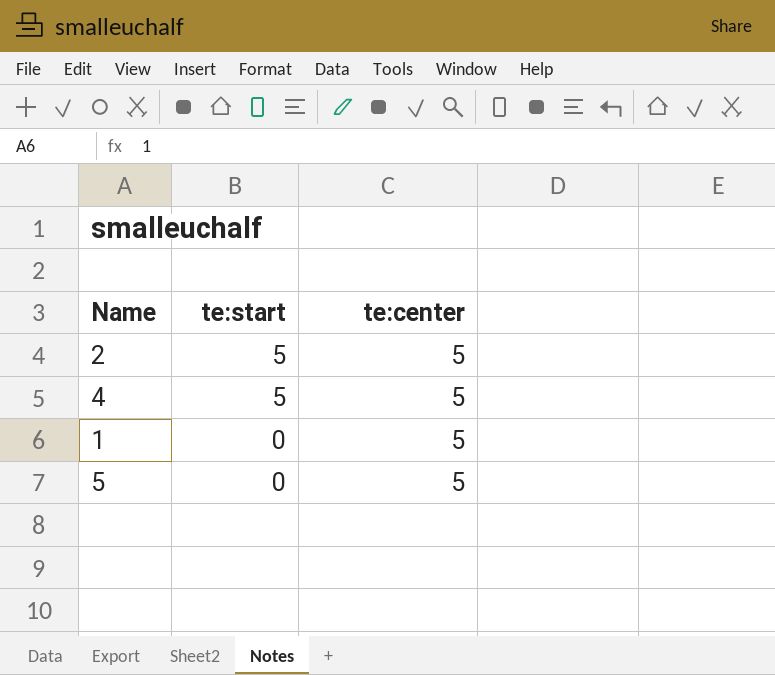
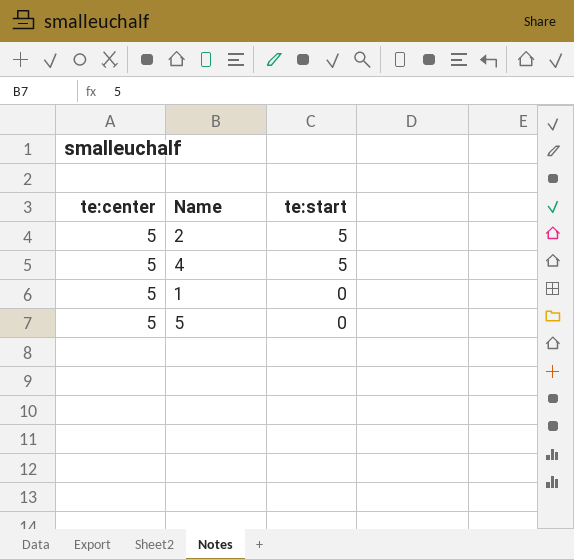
column te:center | position: 3 -> 1

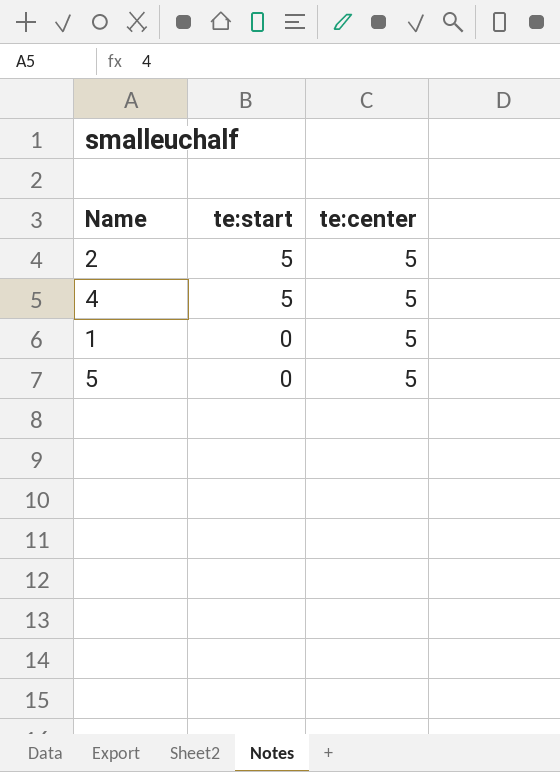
column te:center | position: 1 -> 3

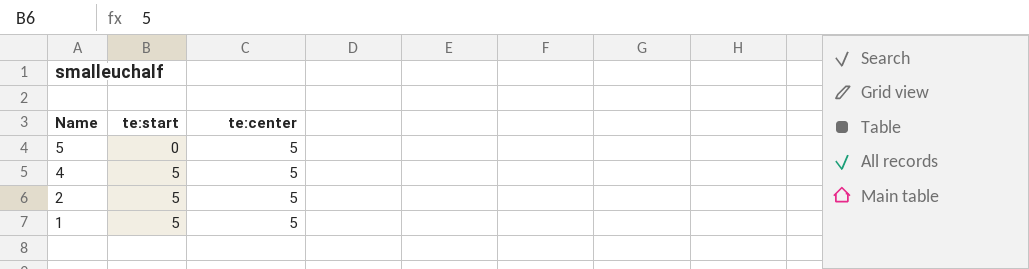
row order: te:start descending -> Name descending
1 | te:start: 0 -> 5

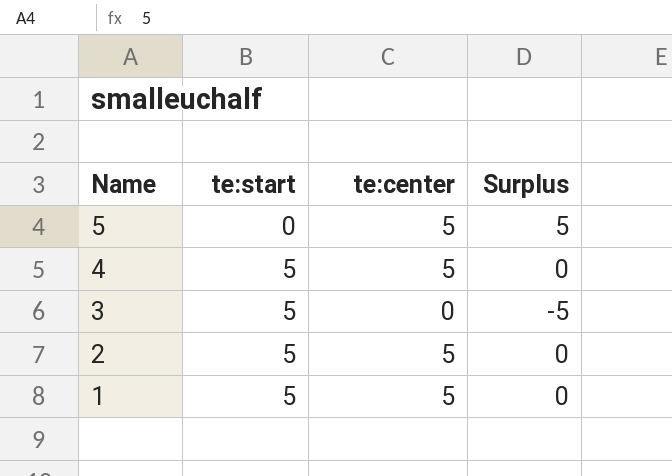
column Surplus | formula: none -> [te:center] - [te:start]
row 3: none -> 5 | 0 | -5

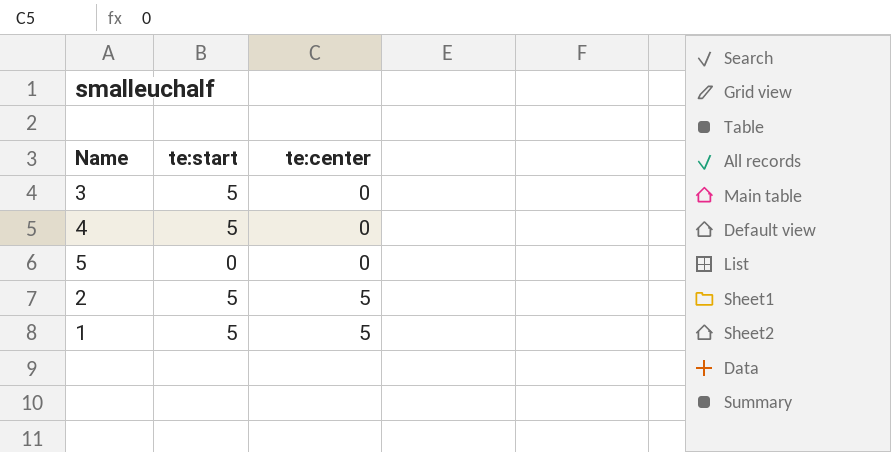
row order: Name descending -> te:center ascending
column Surplus | formula: [te:center] - [te:start] -> none
4 | te:center: 5 -> 0
5 | te:center: 5 -> 0

